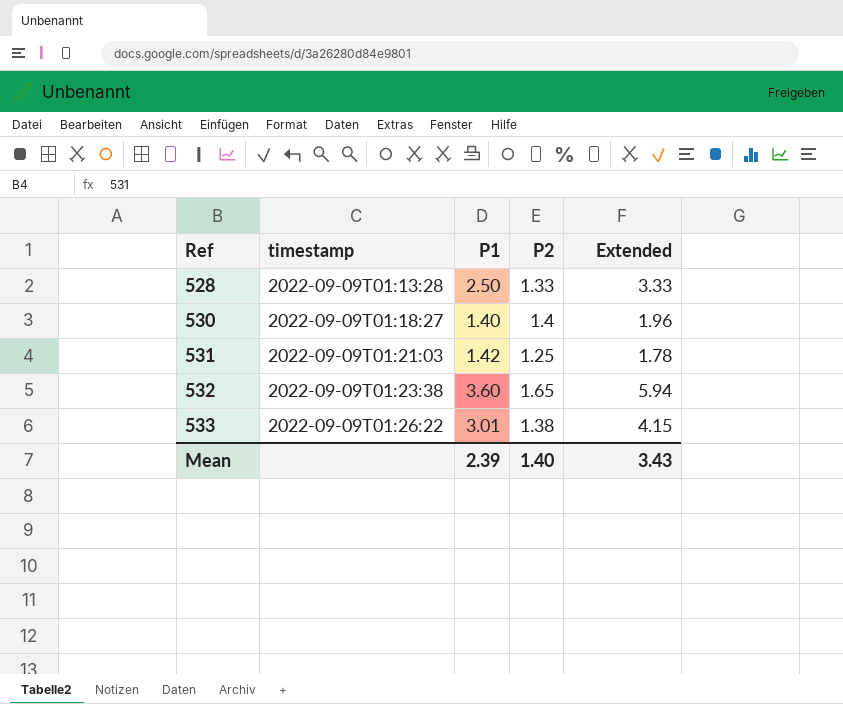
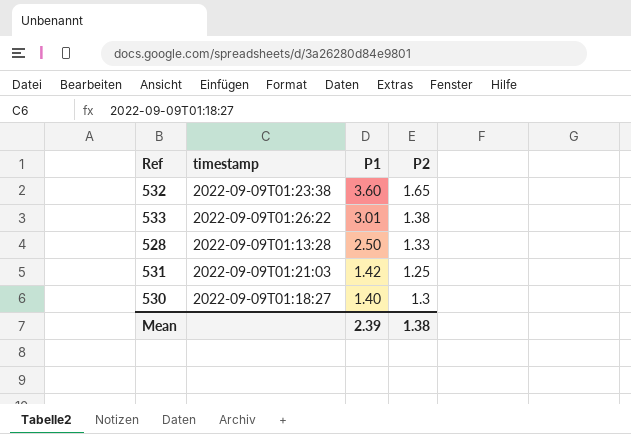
row order: Ref ascending -> P1 descending
column Extended | formula: [P1] * [P2] -> none
530 | P2: 1.4 -> 1.3
Mean | P2: 1.40 -> 1.38

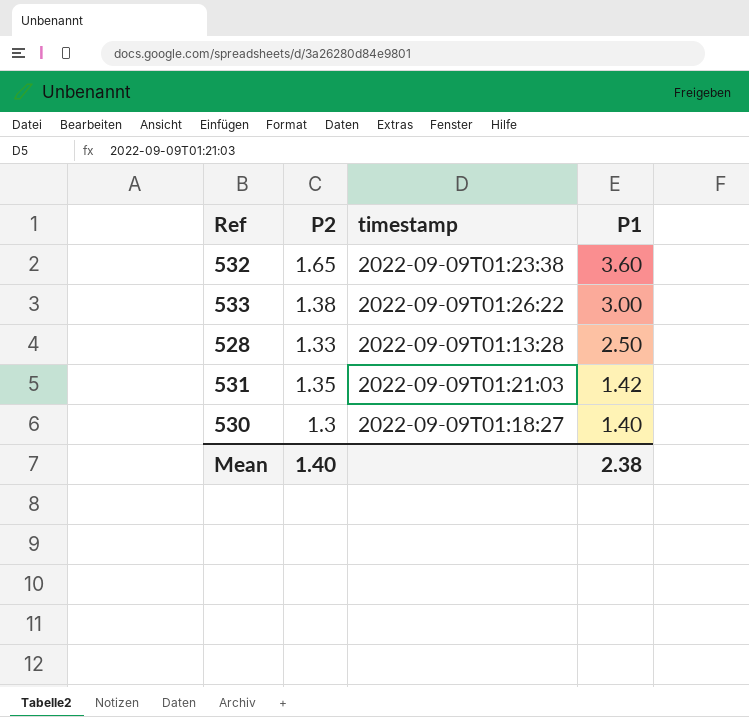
column P2 | position: 4 -> 2
533 | P1: 3.01 -> 3.00
531 | P2: 1.25 -> 1.35
Mean | P2: 1.38 -> 1.40
Mean | P1: 2.39 -> 2.38

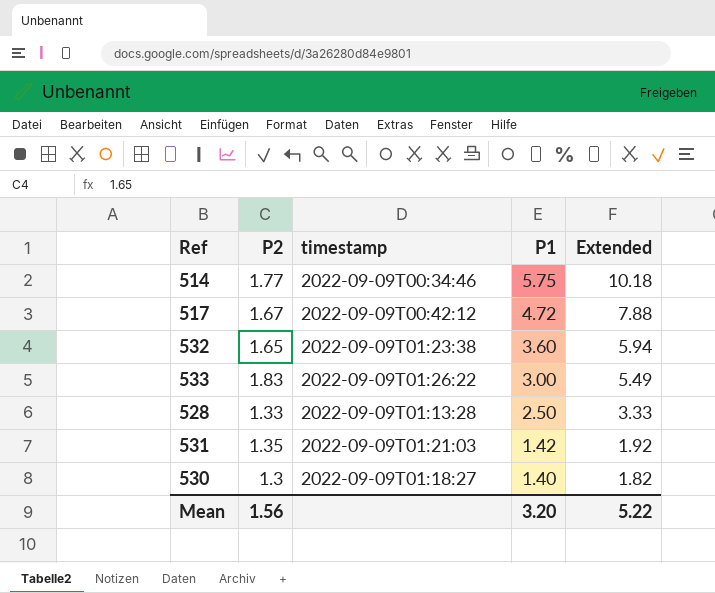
column Extended | formula: none -> [P2] * [P1]
row 514: none -> 1.77 | 2022-09-09T00:34:46 | 5.75 | 10.18
row 517: none -> 1.67 | 2022-09-09T00:42:12 | 4.72 | 7.88
533 | P2: 1.38 -> 1.83
Mean | P2: 1.40 -> 1.56
Mean | P1: 2.38 -> 3.20

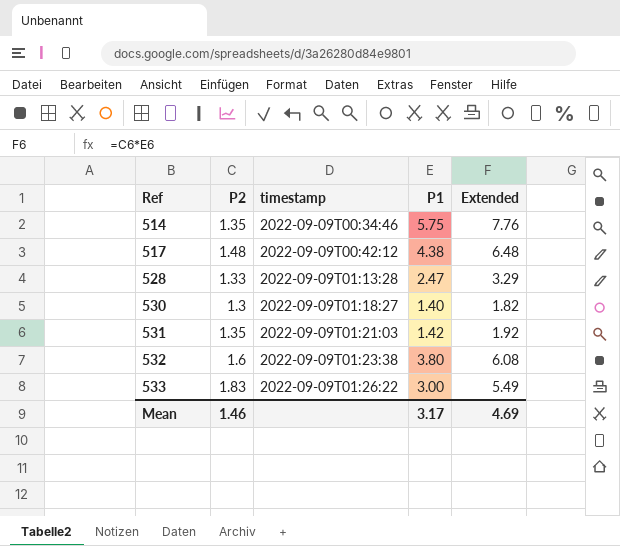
row order: P1 descending -> Ref ascending
514 | P2: 1.77 -> 1.35
514 | Extended: 10.18 -> 7.76
517 | P2: 1.67 -> 1.48
517 | P1: 4.72 -> 4.38
517 | Extended: 7.88 -> 6.48
528 | P1: 2.50 -> 2.47
528 | Extended: 3.33 -> 3.29
532 | P2: 1.65 -> 1.6
532 | P1: 3.60 -> 3.80
532 | Extended: 5.94 -> 6.08
Mean | P2: 1.56 -> 1.46
Mean | P1: 3.20 -> 3.17
Mean | Extended: 5.22 -> 4.69

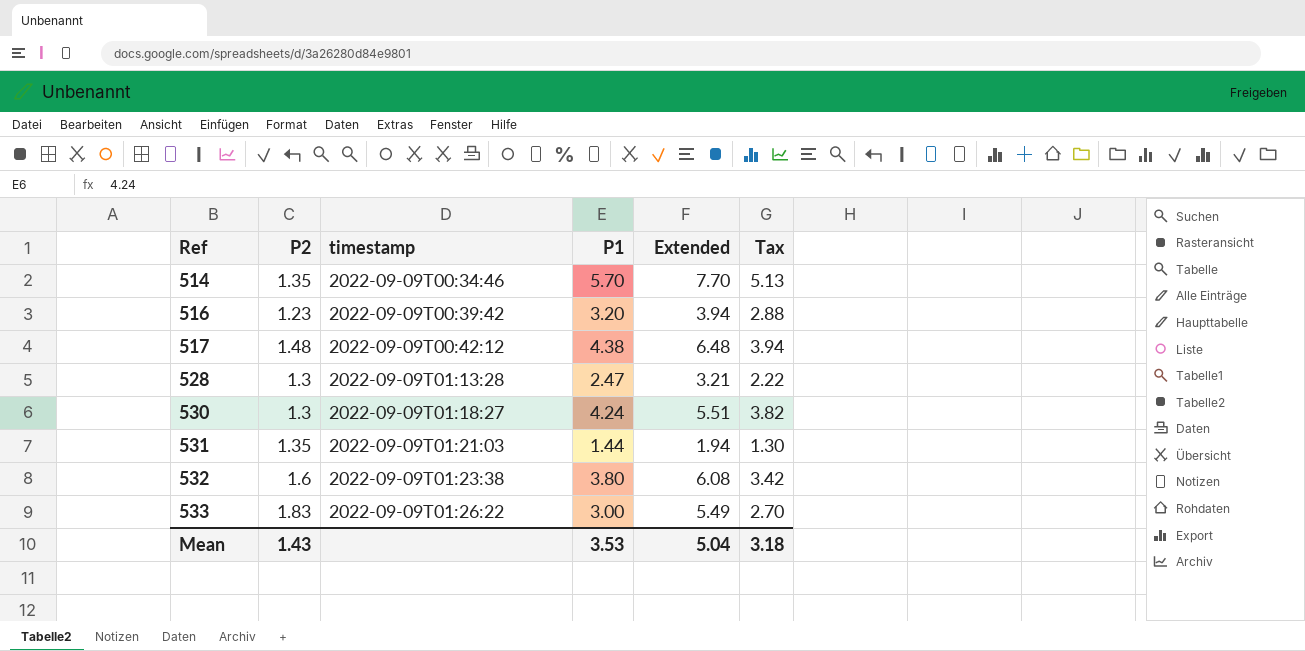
column Tax | formula: none -> [P1] * 0.9
514 | P1: 5.75 -> 5.70
514 | Extended: 7.76 -> 7.70
row 516: none -> 1.23 | 2022-09-09T00:39:42 | 3.20 | 3.94 | 2.88
528 | P2: 1.33 -> 1.3
528 | Extended: 3.29 -> 3.21
530 | P1: 1.40 -> 4.24
530 | Extended: 1.82 -> 5.51
531 | P1: 1.42 -> 1.44
531 | Extended: 1.92 -> 1.94
Mean | P2: 1.46 -> 1.43
Mean | P1: 3.17 -> 3.53
Mean | Extended: 4.69 -> 5.04

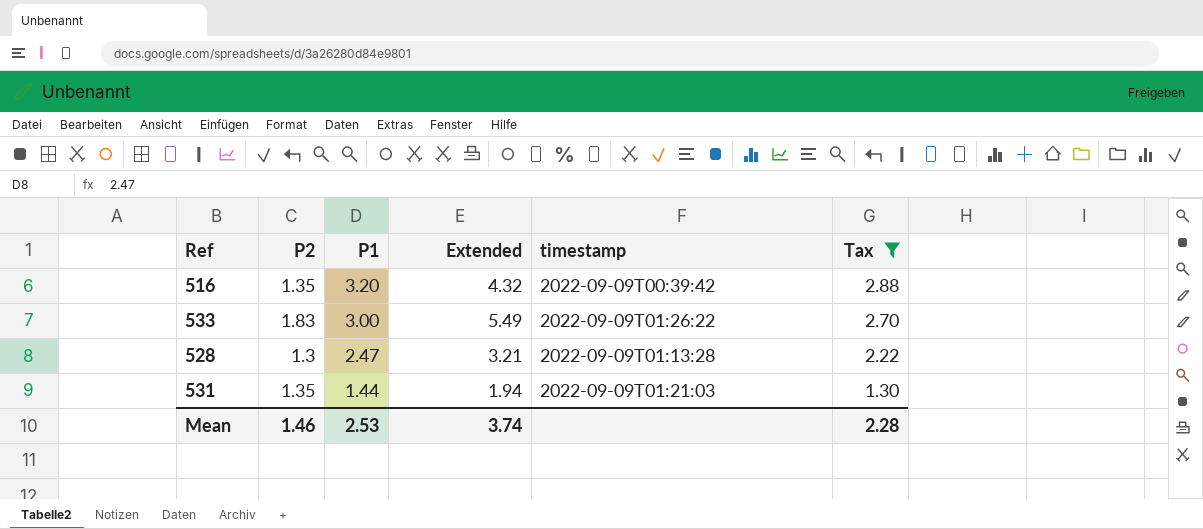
filter: none -> Tax <= 2.88
row order: Ref ascending -> P1 descending
column timestamp | position: 3 -> 5
516 | P2: 1.23 -> 1.35
516 | Extended: 3.94 -> 4.32
Mean | P2: 1.43 -> 1.46
Mean | P1: 3.53 -> 2.53
Mean | Extended: 5.04 -> 3.74
Mean | Tax: 3.18 -> 2.28

